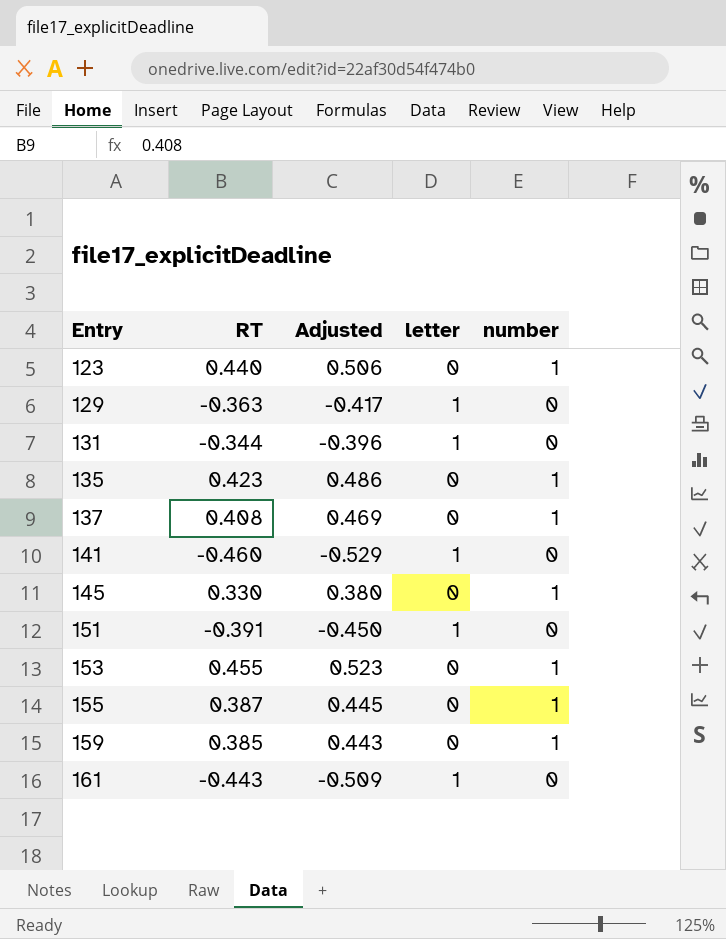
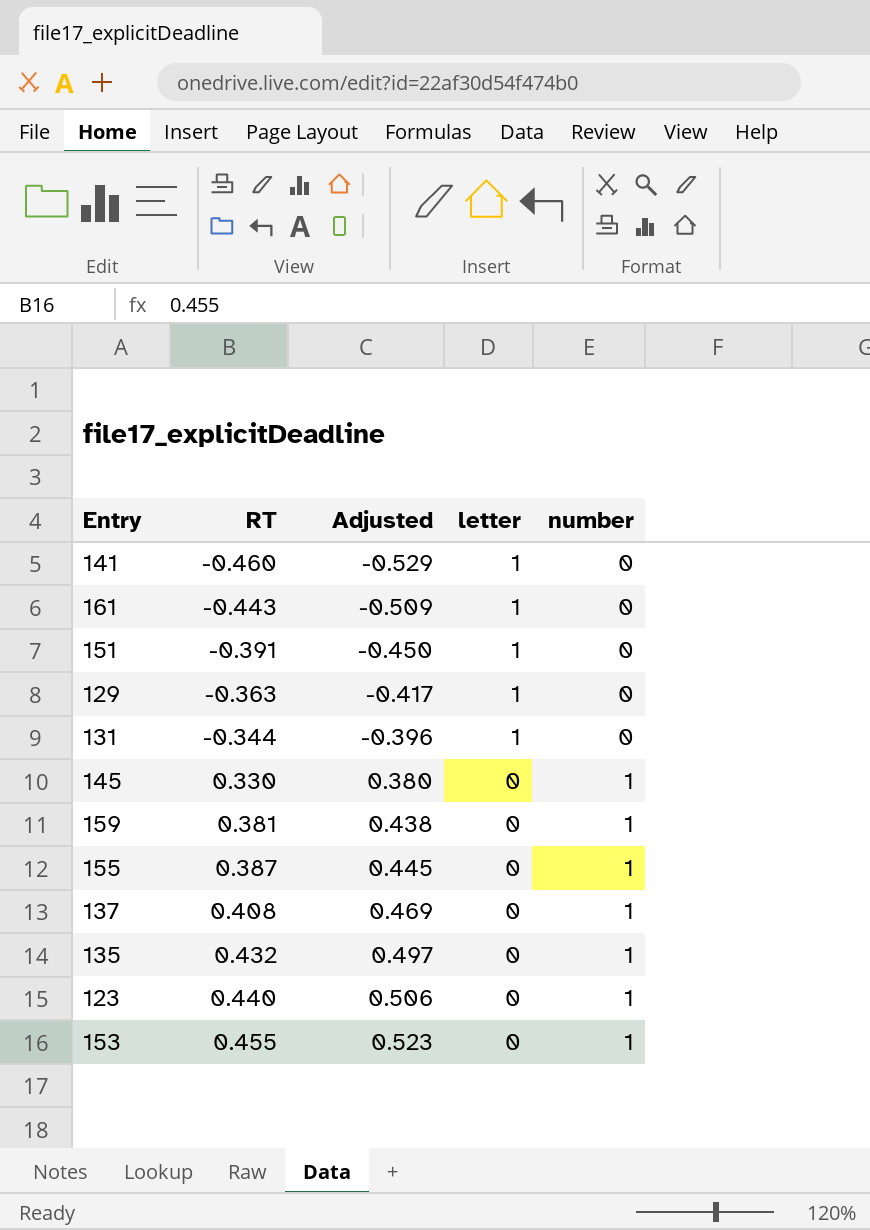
row order: Entry ascending -> RT ascending
159 | RT: 0.385 -> 0.381
159 | Adjusted: 0.443 -> 0.438
135 | RT: 0.423 -> 0.432
135 | Adjusted: 0.486 -> 0.497

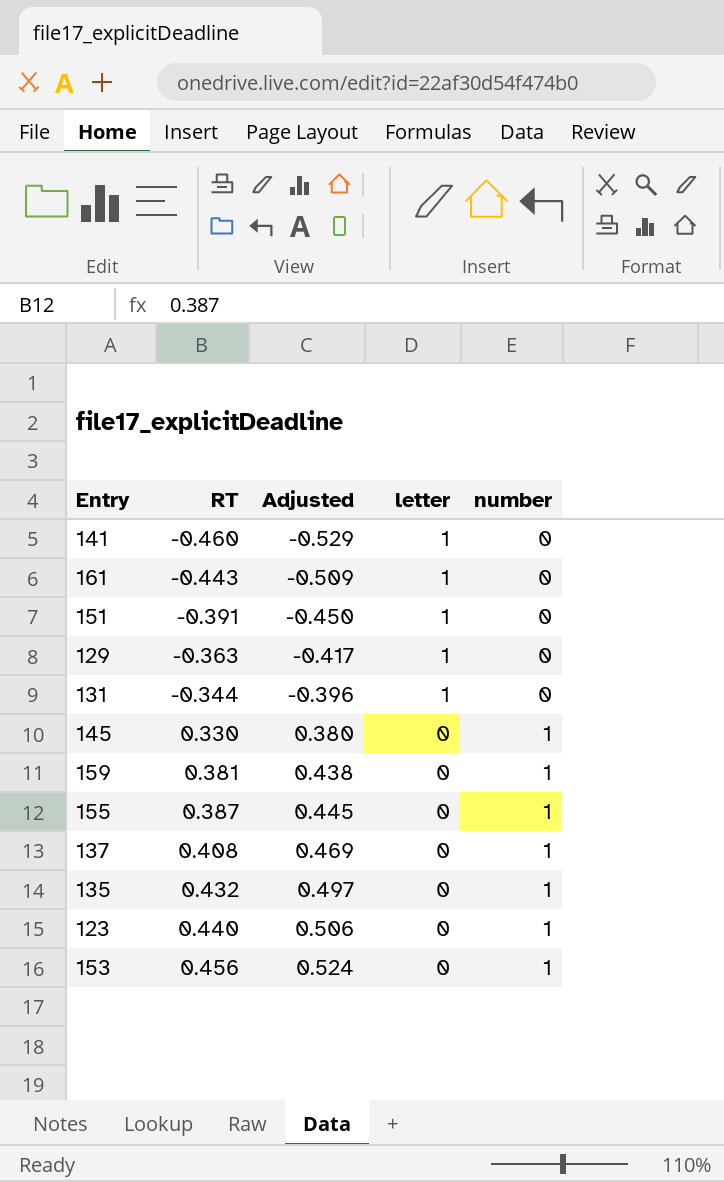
153 | RT: 0.455 -> 0.456
153 | Adjusted: 0.523 -> 0.524

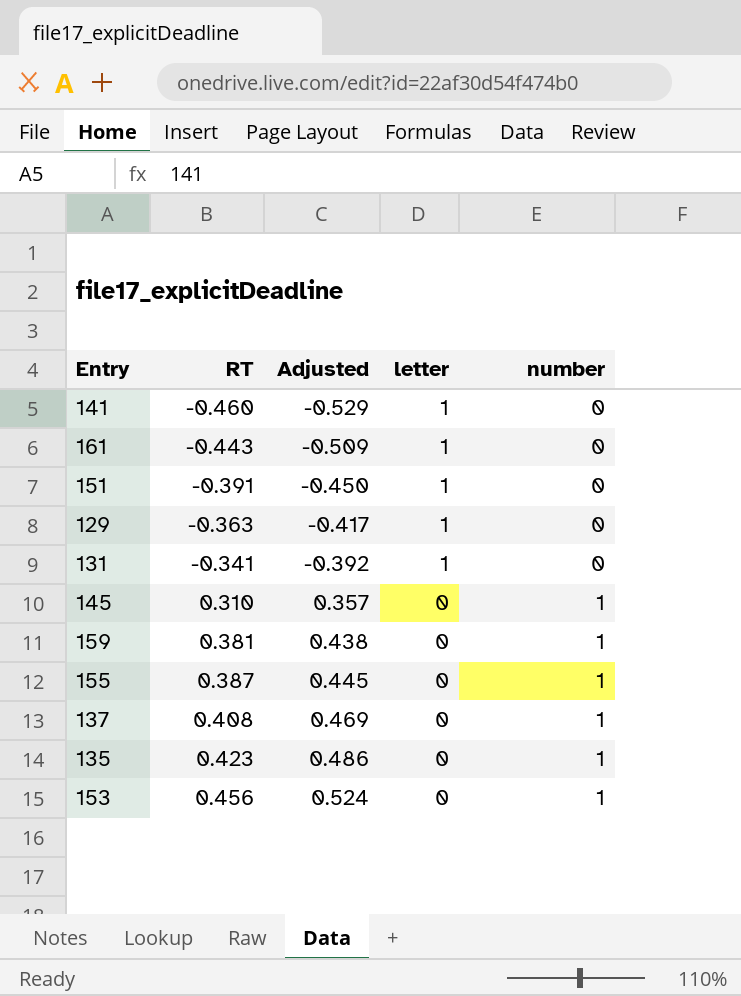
row 123: 0.440 | 0.506 | 0 | 1 -> none
131 | RT: -0.344 -> -0.341
131 | Adjusted: -0.396 -> -0.392
145 | RT: 0.330 -> 0.310
145 | Adjusted: 0.380 -> 0.357
135 | RT: 0.432 -> 0.423
135 | Adjusted: 0.497 -> 0.486

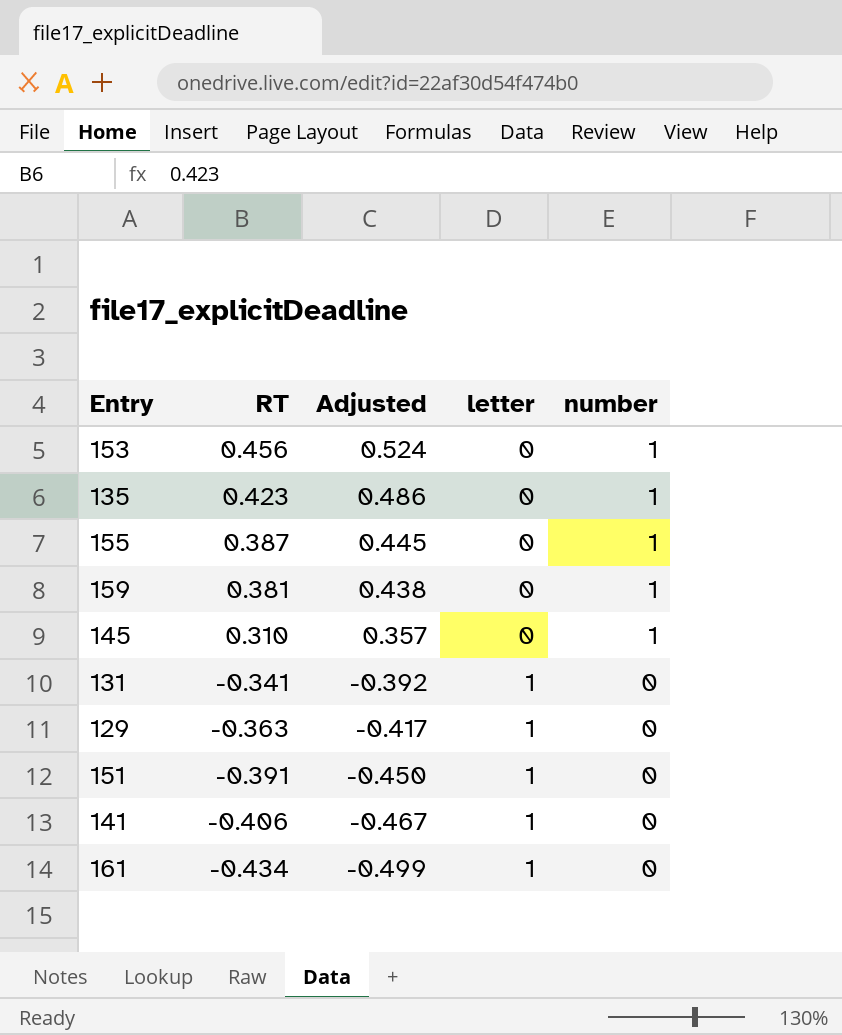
row order: RT ascending -> RT descending
row 137: 0.408 | 0.469 | 0 | 1 -> none
141 | RT: -0.460 -> -0.406
141 | Adjusted: -0.529 -> -0.467
161 | RT: -0.443 -> -0.434
161 | Adjusted: -0.509 -> -0.499

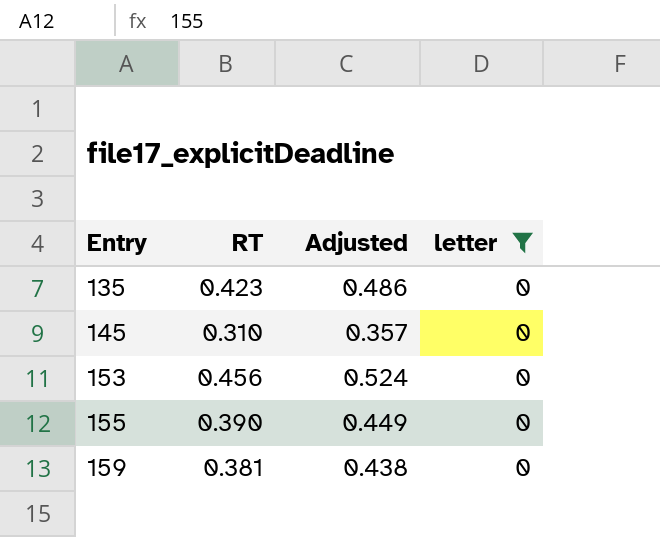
filter: none -> letter = 0
row order: RT descending -> Entry ascending
column number | position: 5 -> none
155 | RT: 0.387 -> 0.390
155 | Adjusted: 0.445 -> 0.449

